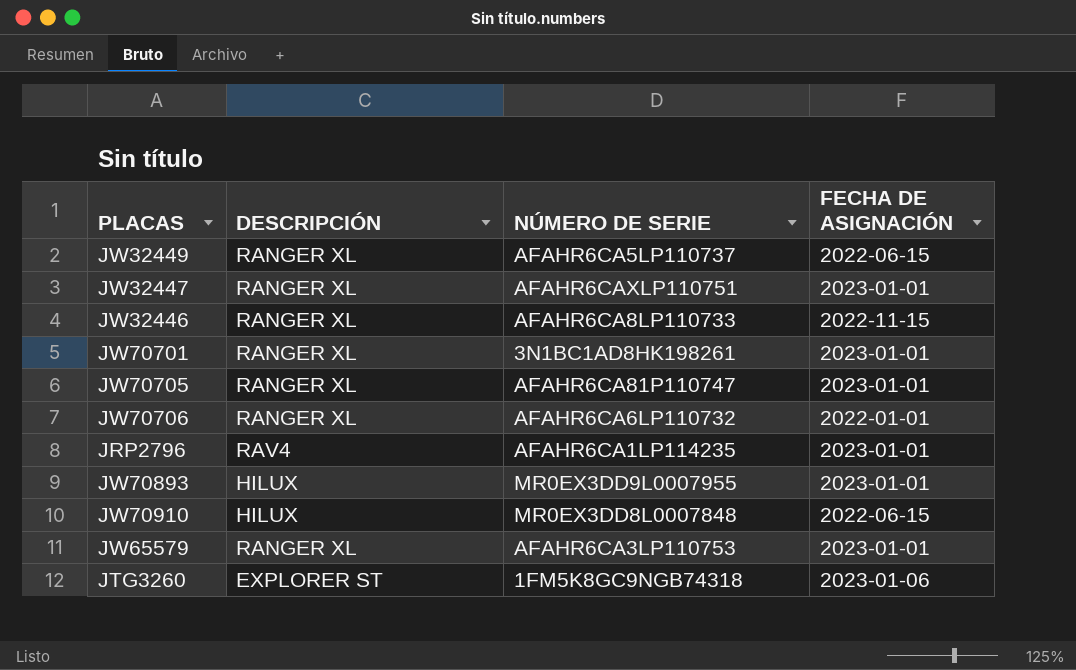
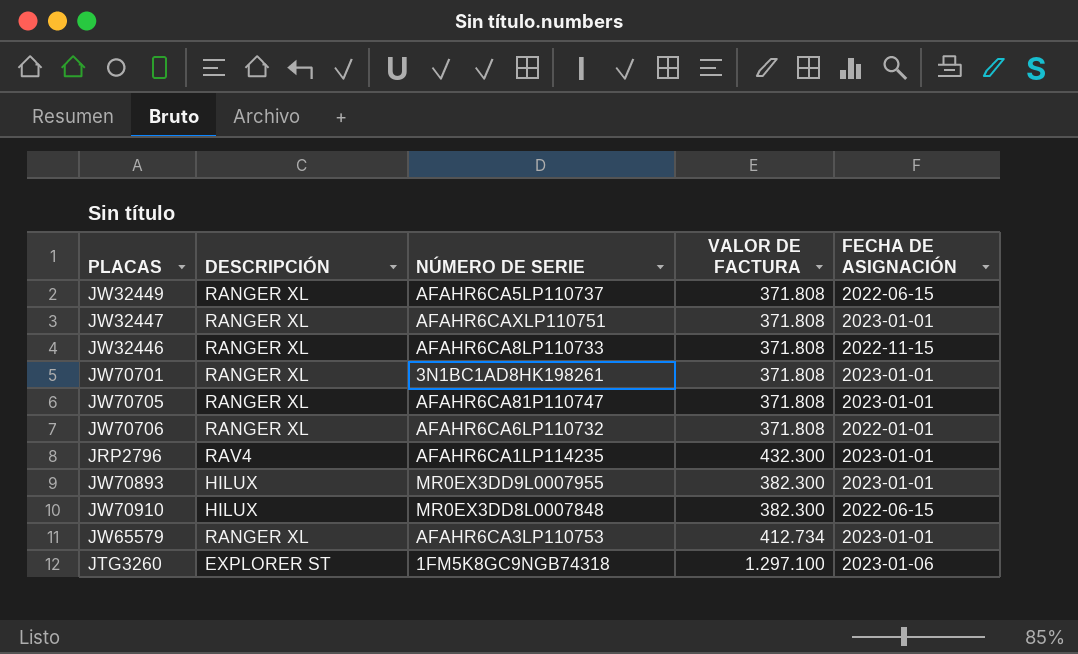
column VALOR DE FACTURA | position: none -> 4

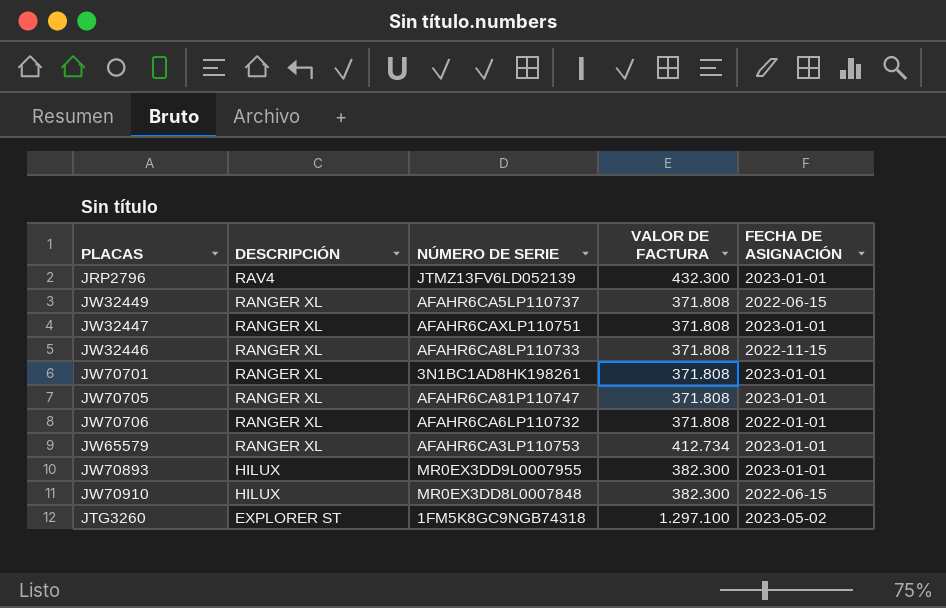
row order: none -> DESCRIPCIÓN descending
JRP2796 | NÚMERO DE SERIE: AFAHR6CA1LP114235 -> JTMZ13FV6LD052139
JTG3260 | FECHA DE ASIGNACIÓN: 2023-01-06 -> 2023-05-02

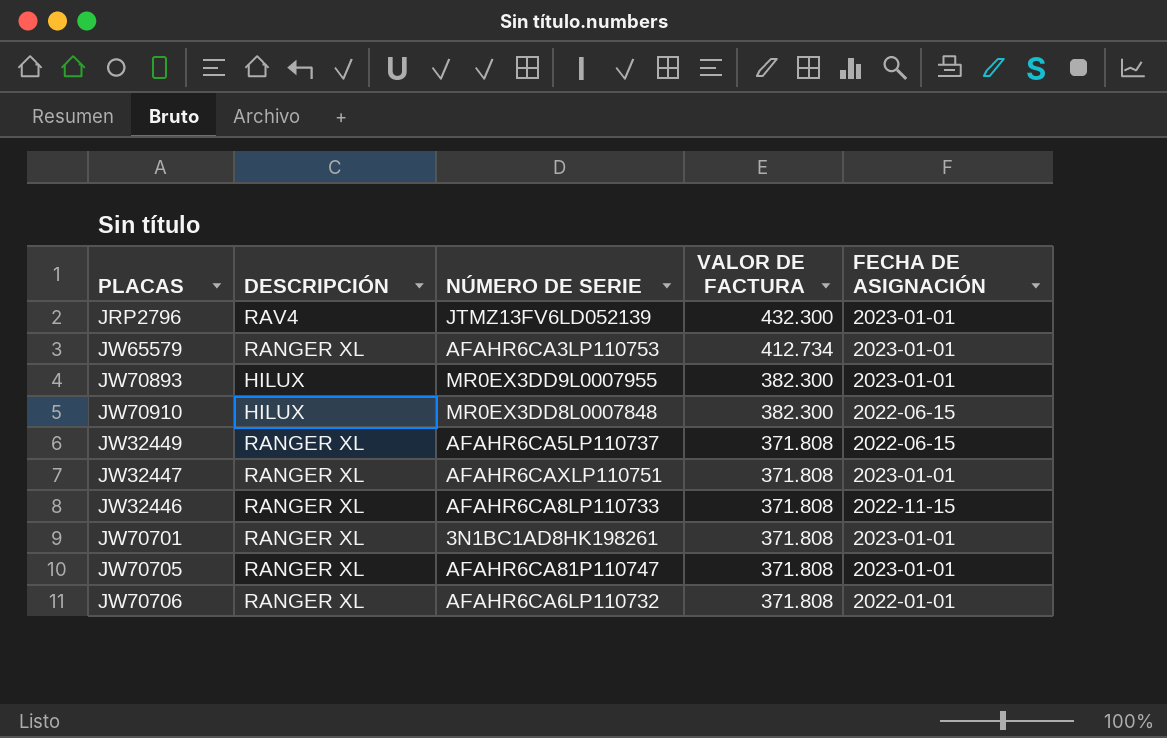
row order: DESCRIPCIÓN descending -> VALOR DE FACTURA descending
row JTG3260: EXPLORER ST | 1FM5K8GC9NGB74318 | 1.297.100 | 2023-05-02 -> none

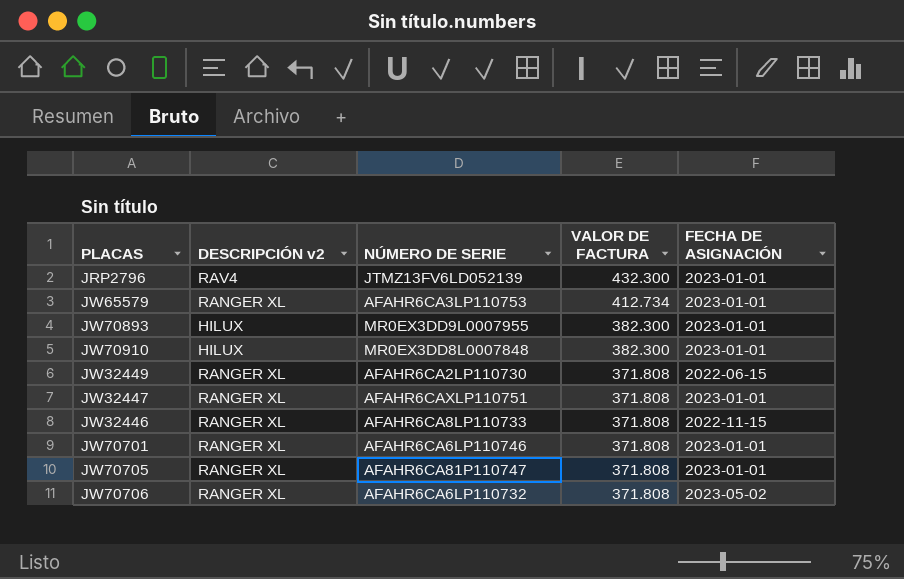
column name: DESCRIPCIÓN -> DESCRIPCIÓN v2
JW70910 | FECHA DE ASIGNACIÓN: 2022-06-15 -> 2023-01-01
JW32449 | NÚMERO DE SERIE: AFAHR6CA5LP110737 -> AFAHR6CA2LP110730
JW70701 | NÚMERO DE SERIE: 3N1BC1AD8HK198261 -> AFAHR6CA6LP110746
JW70706 | FECHA DE ASIGNACIÓN: 2022-01-01 -> 2023-05-02

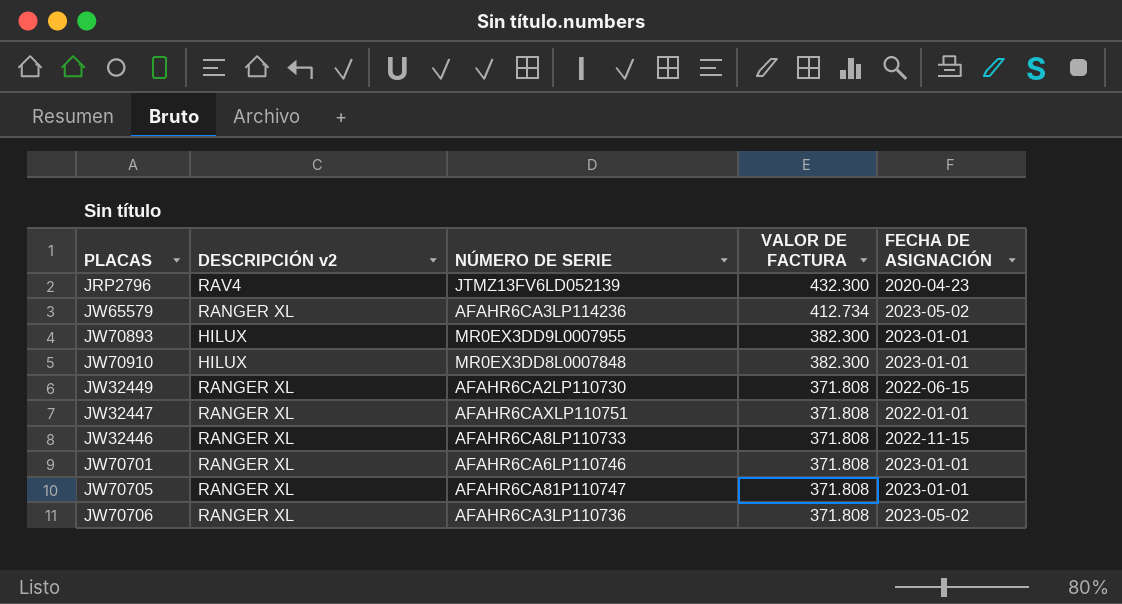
JRP2796 | FECHA DE ASIGNACIÓN: 2023-01-01 -> 2020-04-23
JW65579 | NÚMERO DE SERIE: AFAHR6CA3LP110753 -> AFAHR6CA3LP114236
JW65579 | FECHA DE ASIGNACIÓN: 2023-01-01 -> 2023-05-02
JW32447 | FECHA DE ASIGNACIÓN: 2023-01-01 -> 2022-01-01
JW70706 | NÚMERO DE SERIE: AFAHR6CA6LP110732 -> AFAHR6CA3LP110736

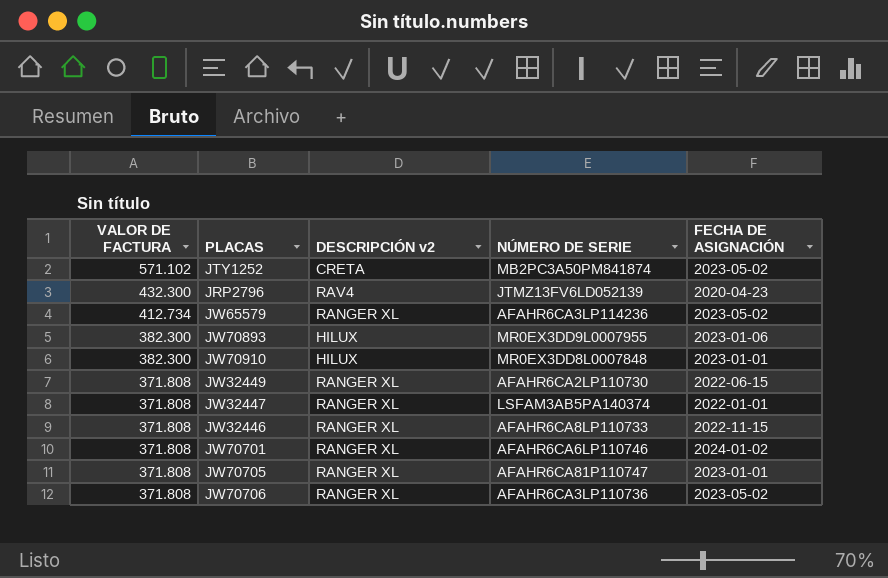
column VALOR DE FACTURA | position: 4 -> 1
row JTY1252: none -> 571.102 | CRETA | MB2PC3A50PM841874 | 2023-05-02
JW70893 | FECHA DE ASIGNACIÓN: 2023-01-01 -> 2023-01-06
JW32447 | NÚMERO DE SERIE: AFAHR6CAXLP110751 -> LSFAM3AB5PA140374
JW70701 | FECHA DE ASIGNACIÓN: 2023-01-01 -> 2024-01-02

